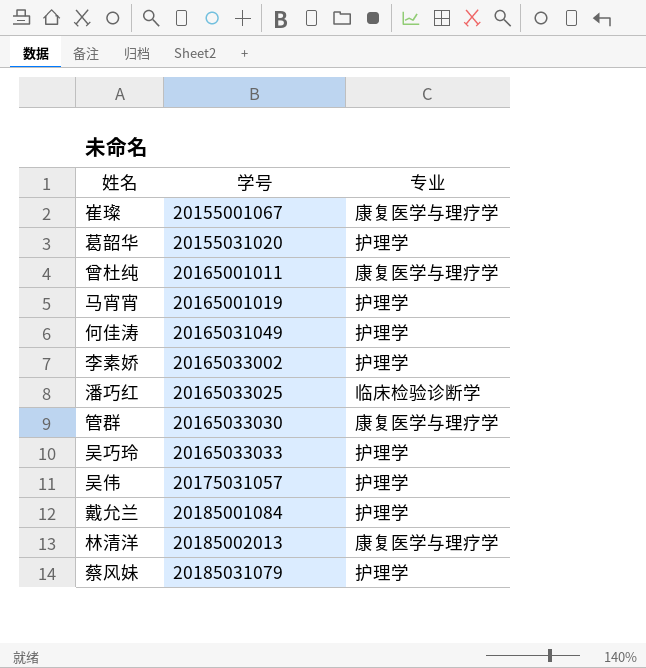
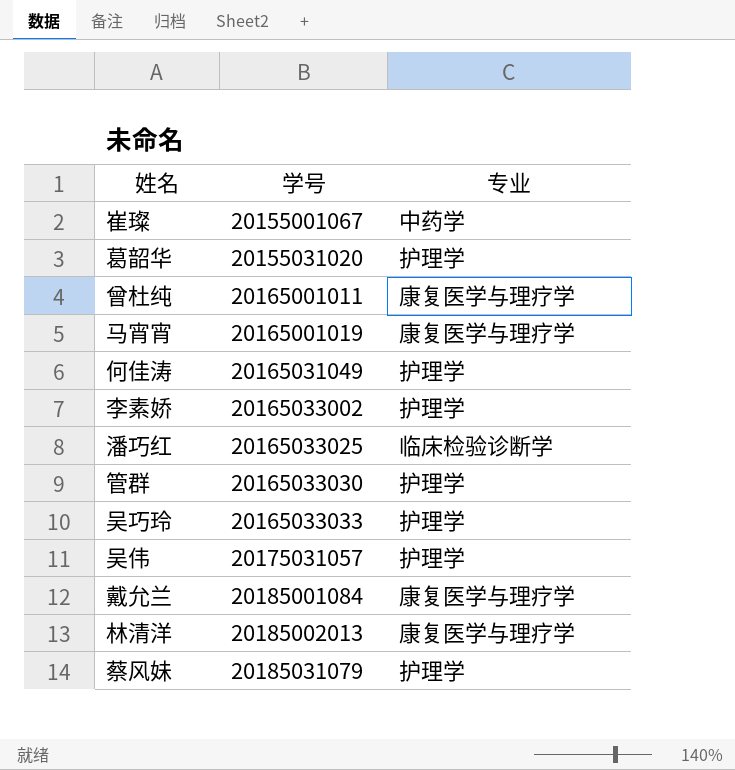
崔璨 | 专业: 康复医学与理疗学 -> 中药学
马宵宵 | 专业: 护理学 -> 康复医学与理疗学
管群 | 专业: 康复医学与理疗学 -> 护理学
戴允兰 | 专业: 护理学 -> 康复医学与理疗学

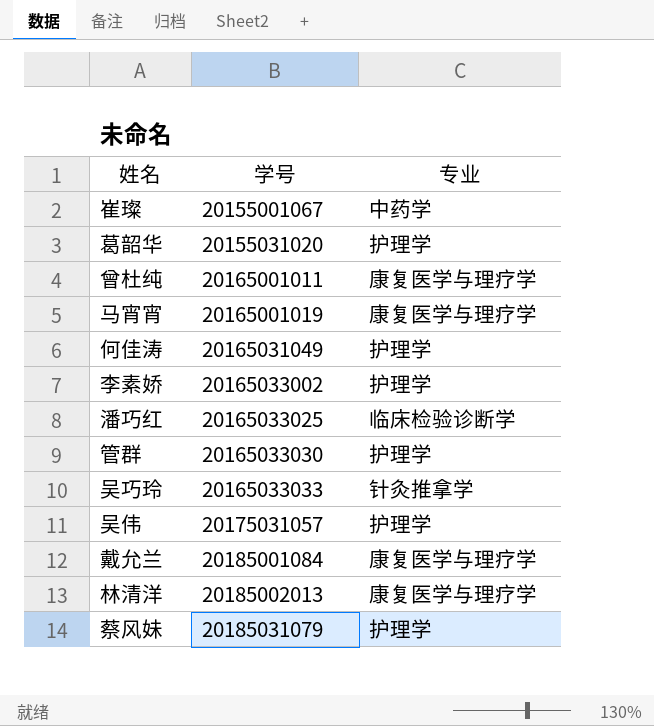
吴巧玲 | 专业: 护理学 -> 针灸推拿学

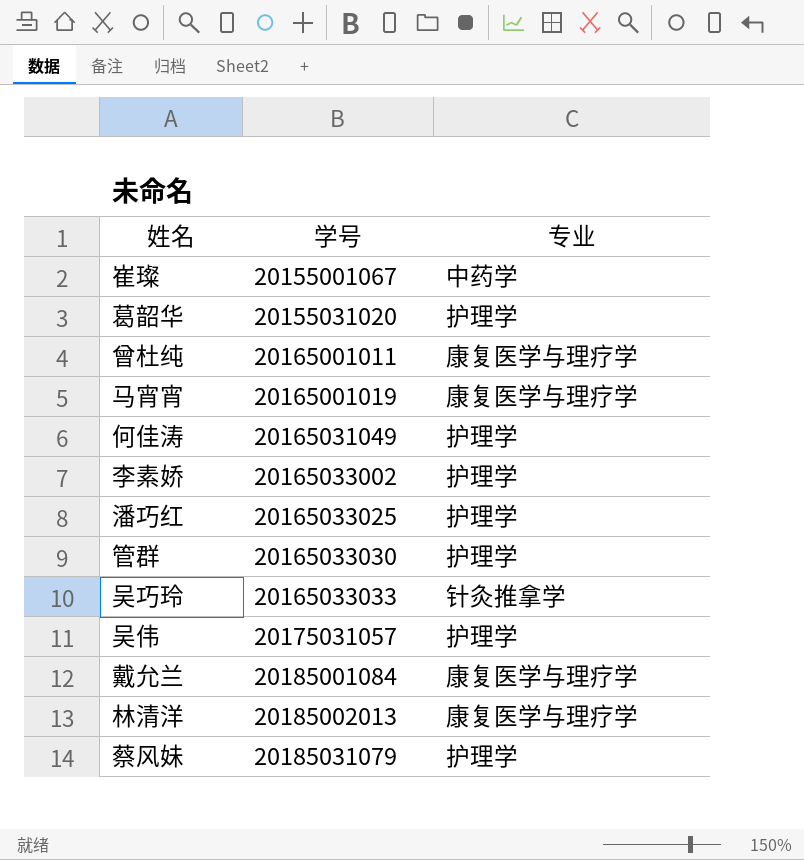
潘巧红 | 专业: 临床检验诊断学 -> 护理学

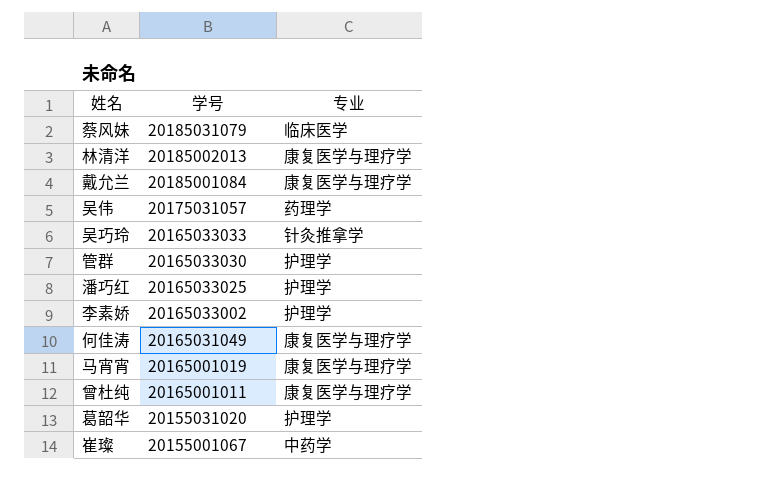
row order: 学号 ascending -> 学号 descending
蔡风妹 | 专业: 护理学 -> 临床医学
吴伟 | 专业: 护理学 -> 药理学
何佳涛 | 专业: 护理学 -> 康复医学与理疗学

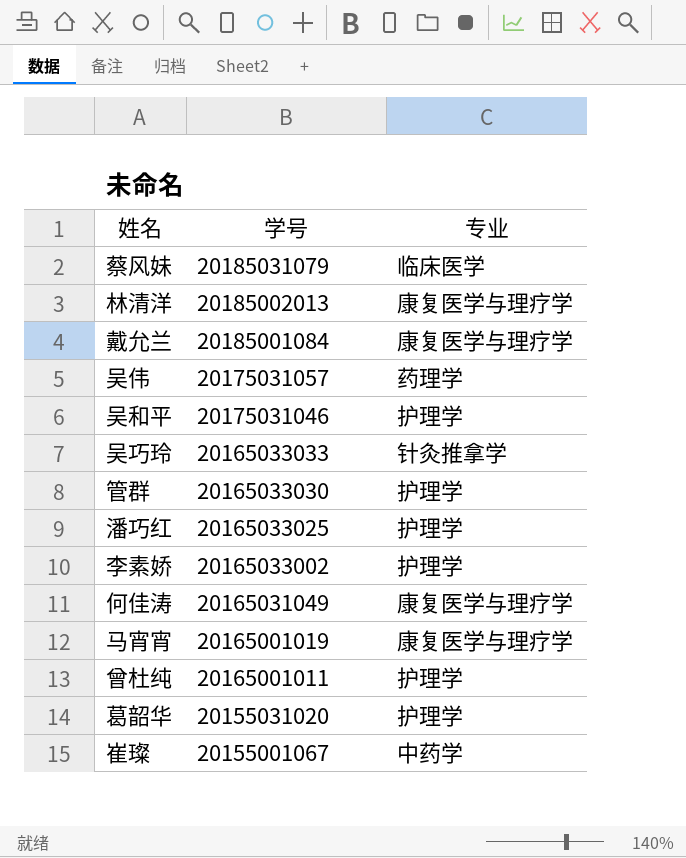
row 吴和平: none -> 20175031046 | 护理学
曾杜纯 | 专业: 康复医学与理疗学 -> 护理学

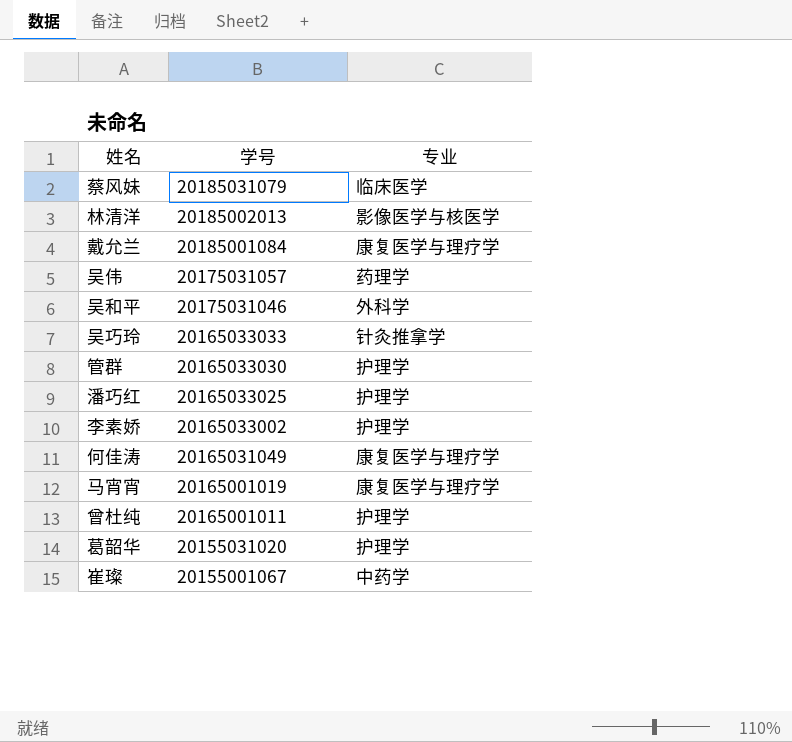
林清洋 | 专业: 康复医学与理疗学 -> 影像医学与核医学
吴和平 | 专业: 护理学 -> 外科学

